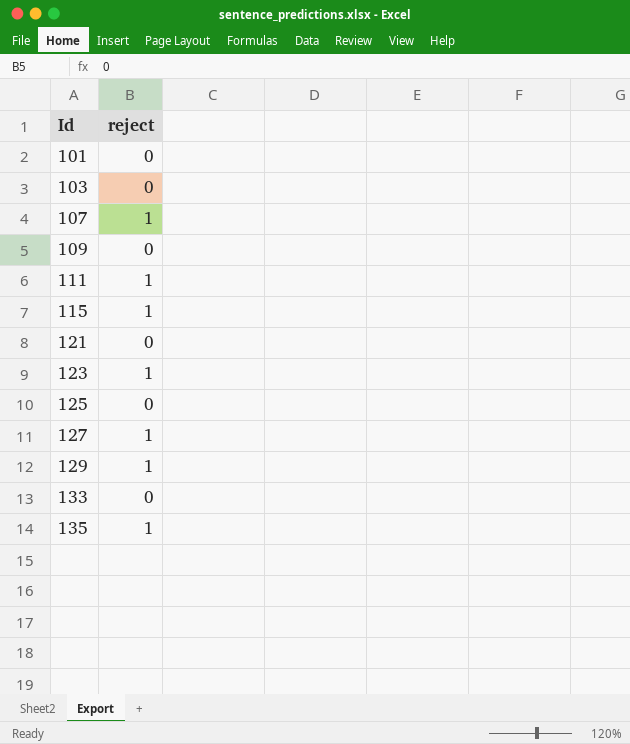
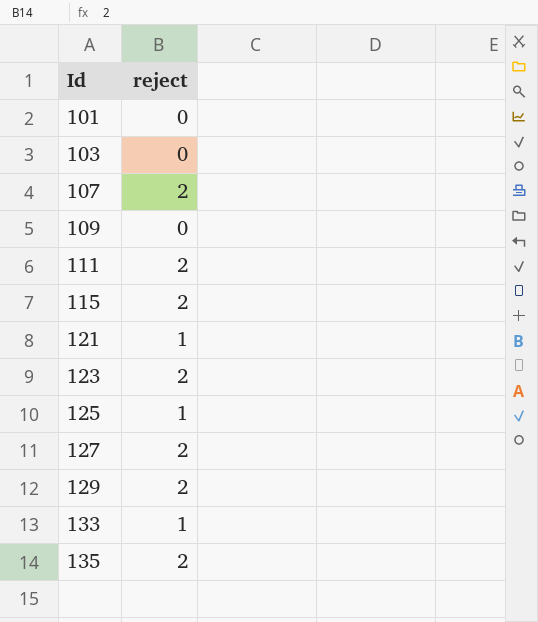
107 | reject: 1 -> 2
111 | reject: 1 -> 2
115 | reject: 1 -> 2
121 | reject: 0 -> 1
123 | reject: 1 -> 2
125 | reject: 0 -> 1
127 | reject: 1 -> 2
129 | reject: 1 -> 2
133 | reject: 0 -> 1
135 | reject: 1 -> 2

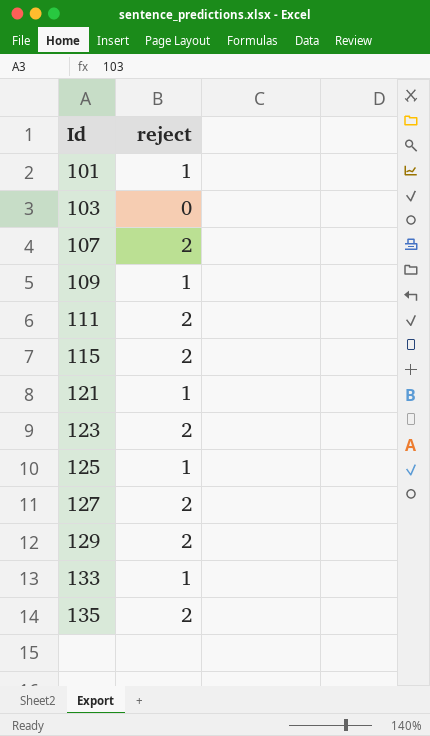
101 | reject: 0 -> 1
109 | reject: 0 -> 1

